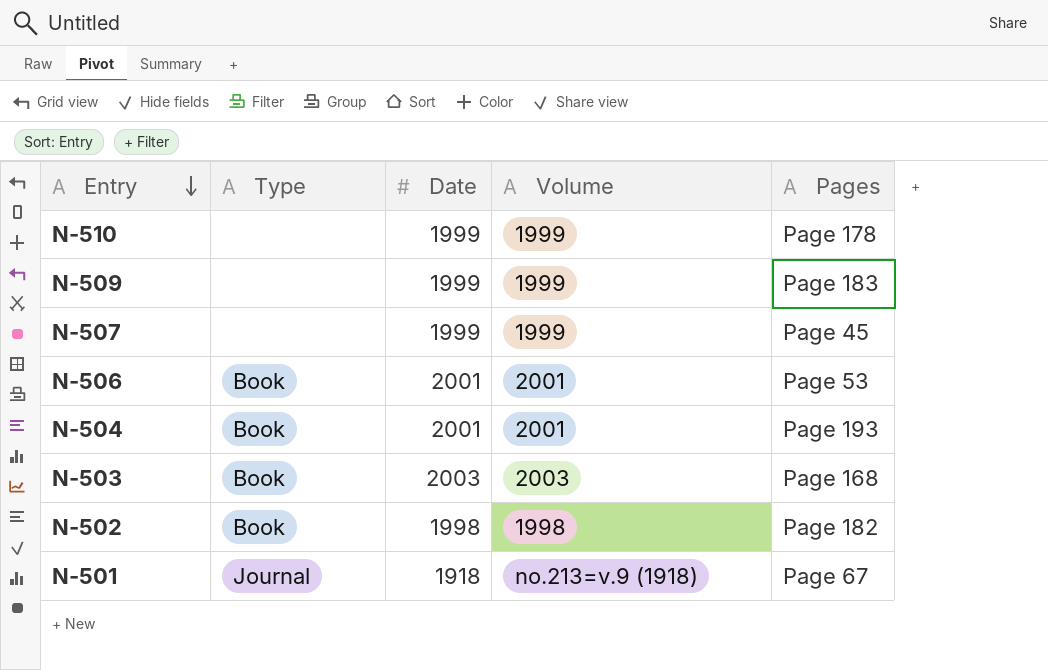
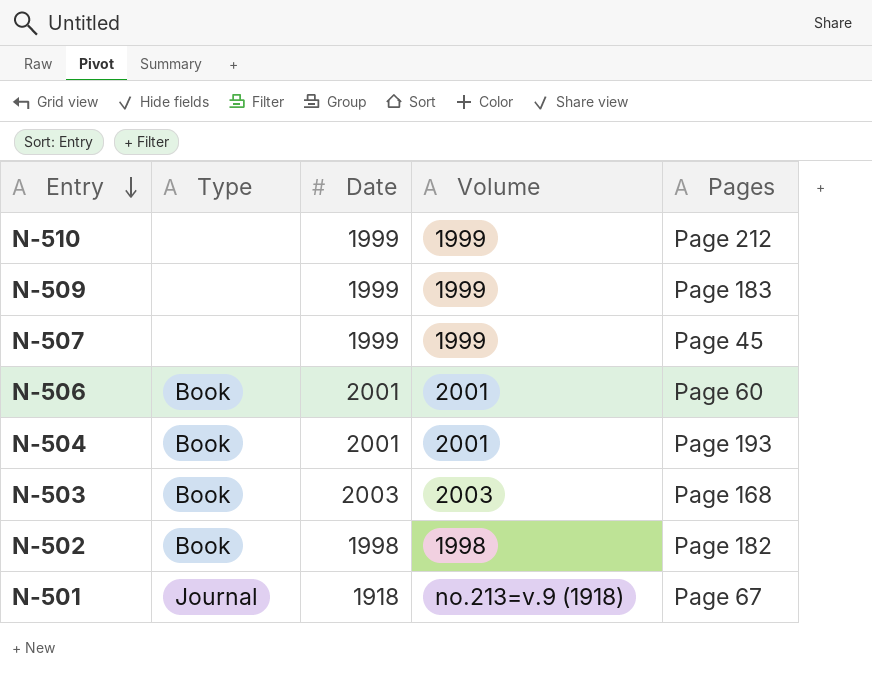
N-510 | Pages: Page 178 -> Page 212
N-506 | Pages: Page 53 -> Page 60

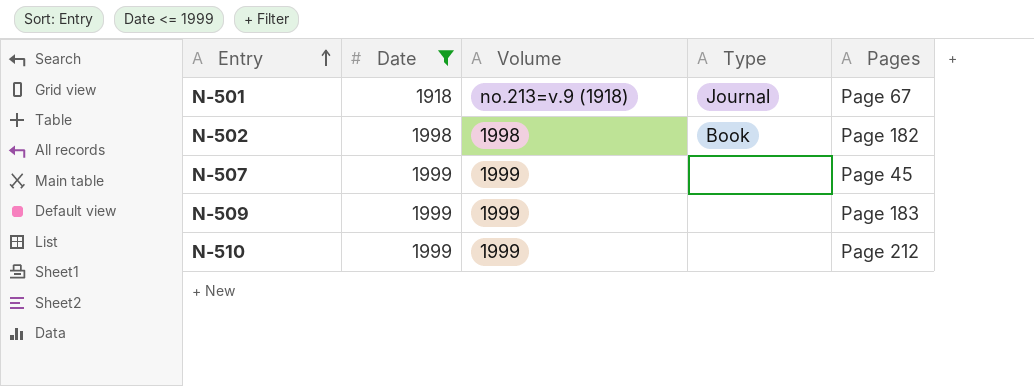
filter: none -> Date <= 1999
row order: Entry descending -> Entry ascending
column Type | position: 2 -> 4

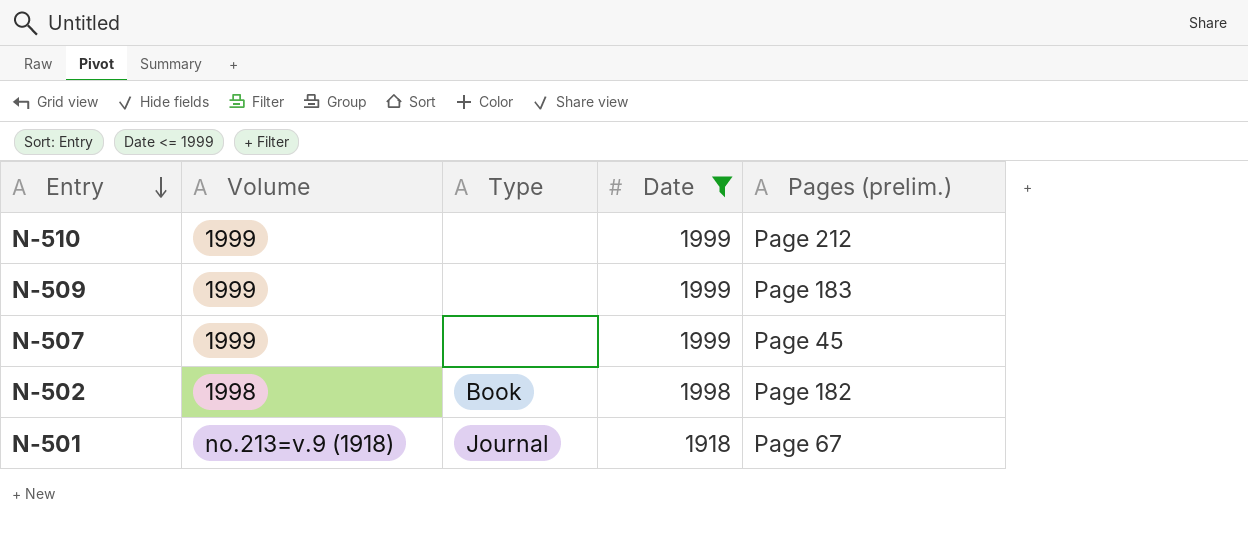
row order: Entry ascending -> Entry descending
column Date | position: 2 -> 4
column name: Pages -> Pages (prelim.)

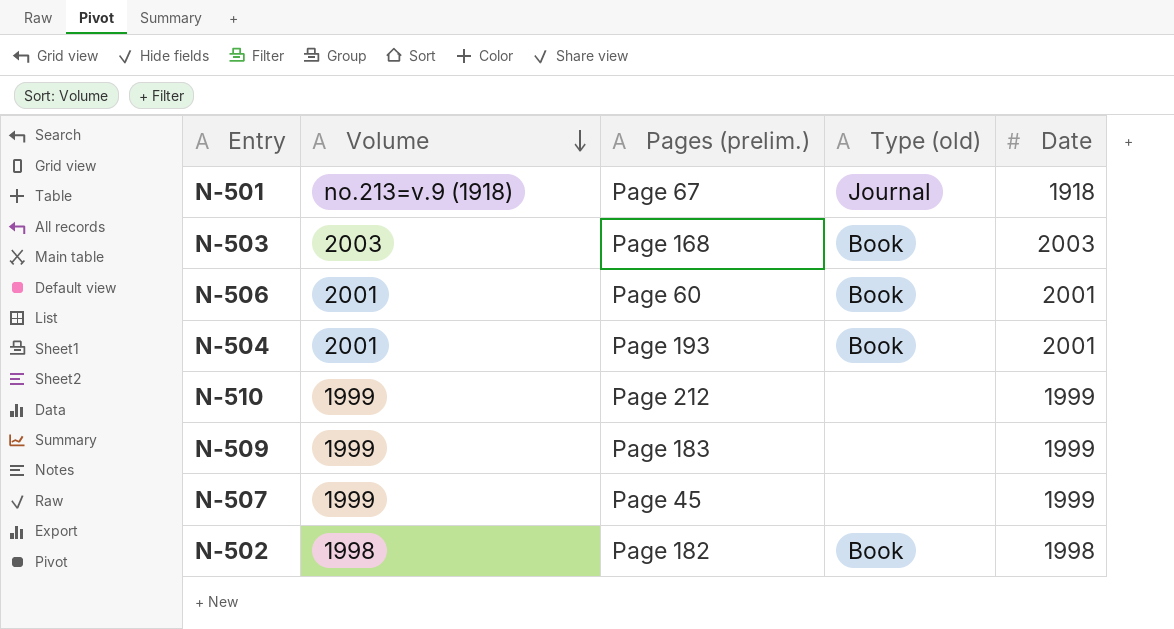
filter: Date <= 1999 -> none
row order: Entry descending -> Volume descending
column Pages (prelim.) | position: 5 -> 3
column name: Type -> Type (old)

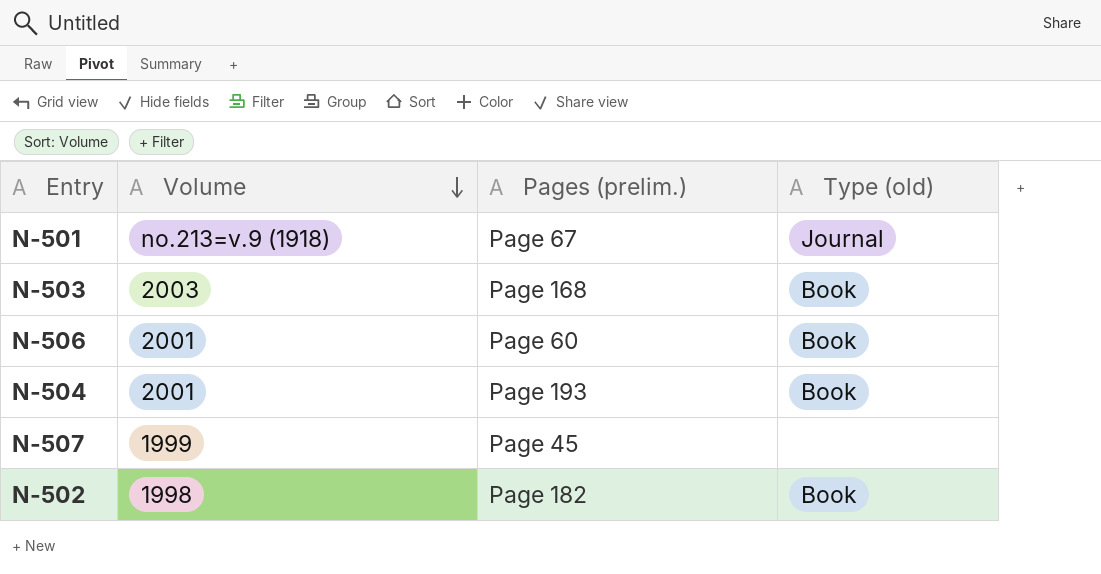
column Date | position: 5 -> none
row N-510: 1999 | Page 212 | none | 1999 -> none
row N-509: 1999 | Page 183 | none | 1999 -> none

